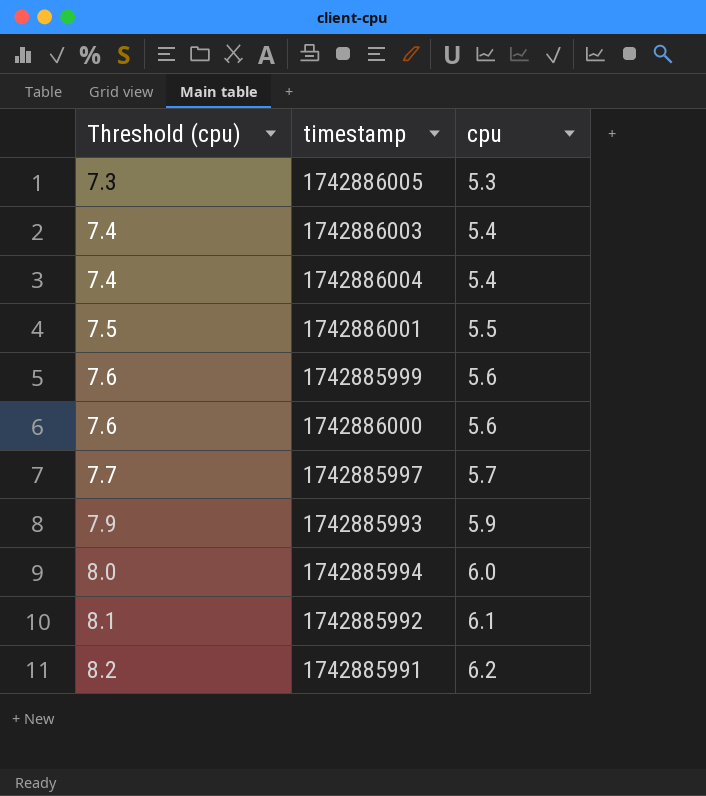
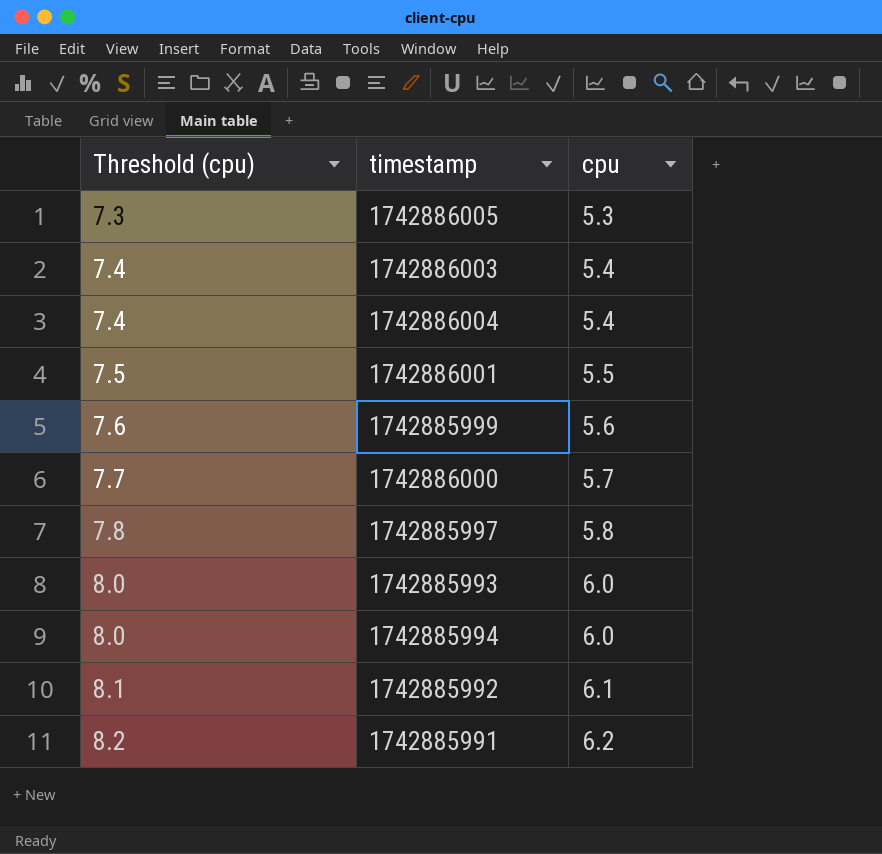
1742886000 | Threshold (cpu): 7.6 -> 7.7
1742886000 | cpu: 5.6 -> 5.7
1742885997 | Threshold (cpu): 7.7 -> 7.8
1742885997 | cpu: 5.7 -> 5.8
1742885993 | Threshold (cpu): 7.9 -> 8.0
1742885993 | cpu: 5.9 -> 6.0

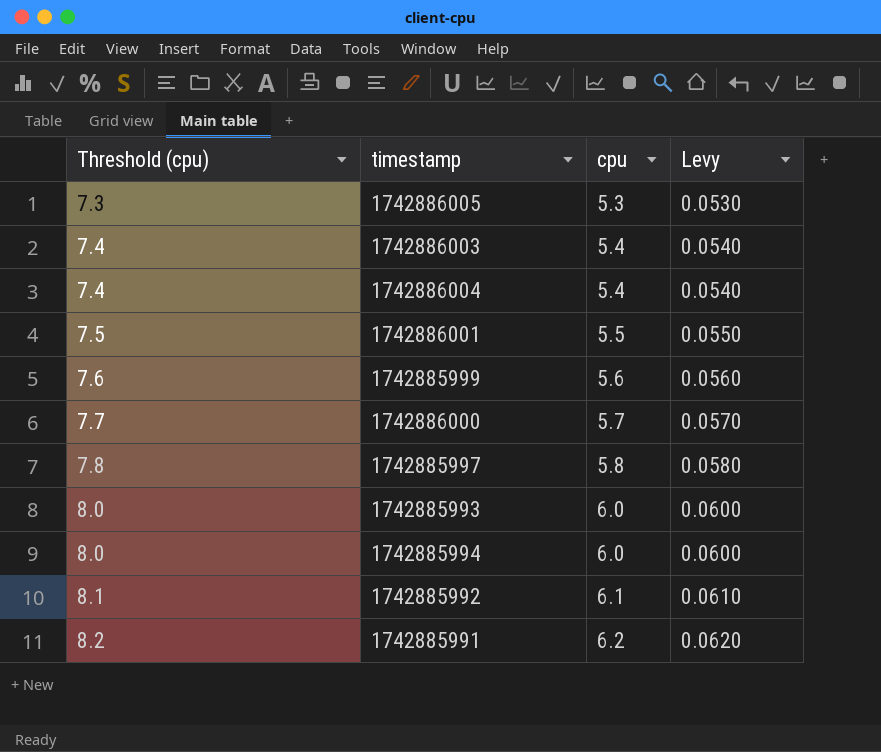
column Levy | formula: none -> [cpu] * 0.01

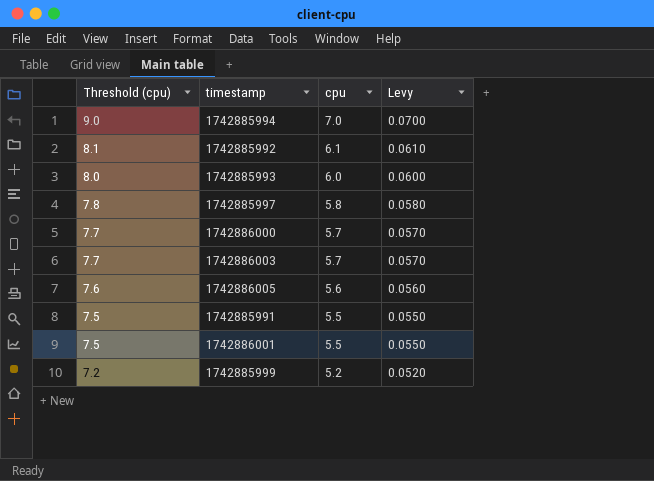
row order: Threshold (cpu) ascending -> Threshold (cpu) descending
row 1742886004: 7.4 | 5.4 | 0.0540 -> none
1742885994 | Threshold (cpu): 8.0 -> 9.0
1742885994 | cpu: 6.0 -> 7.0
1742885994 | Levy: 0.0600 -> 0.0700
1742886003 | Threshold (cpu): 7.4 -> 7.7
1742886003 | cpu: 5.4 -> 5.7
1742886003 | Levy: 0.0540 -> 0.0570
1742886005 | Threshold (cpu): 7.3 -> 7.6
1742886005 | cpu: 5.3 -> 5.6
1742886005 | Levy: 0.0530 -> 0.0560
1742885991 | Threshold (cpu): 8.2 -> 7.5
1742885991 | cpu: 6.2 -> 5.5
1742885991 | Levy: 0.0620 -> 0.0550
1742885999 | Threshold (cpu): 7.6 -> 7.2
1742885999 | cpu: 5.6 -> 5.2
1742885999 | Levy: 0.0560 -> 0.0520

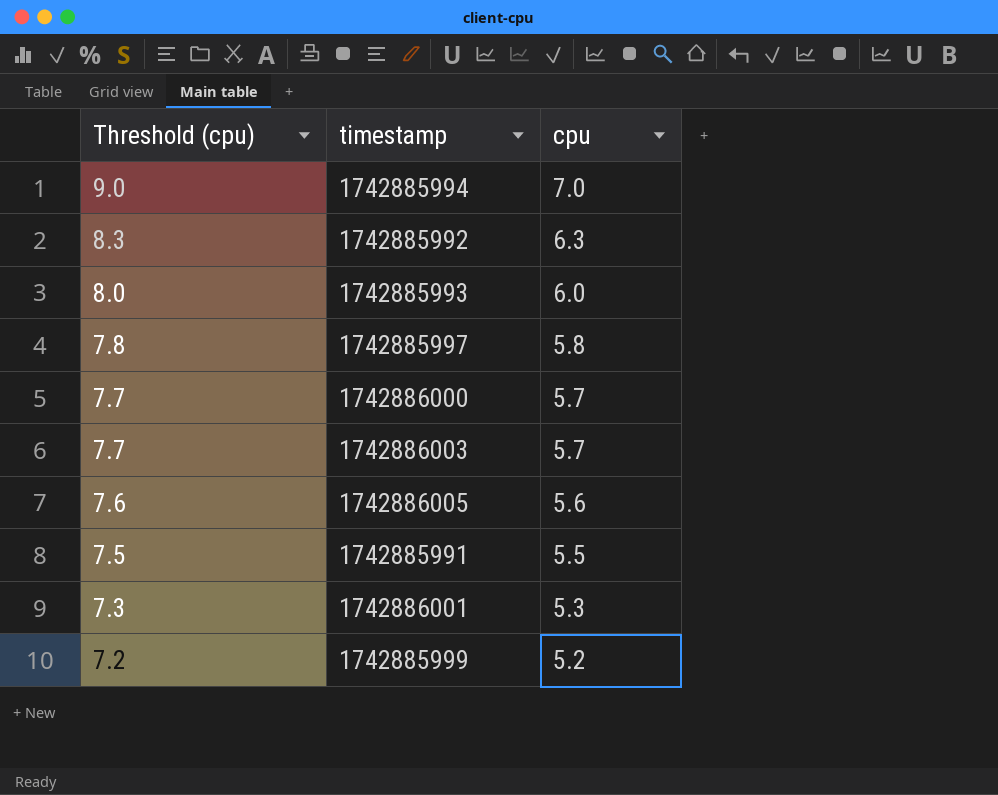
column Levy | formula: [cpu] * 0.01 -> none
1742885992 | Threshold (cpu): 8.1 -> 8.3
1742885992 | cpu: 6.1 -> 6.3
1742886001 | Threshold (cpu): 7.5 -> 7.3
1742886001 | cpu: 5.5 -> 5.3

